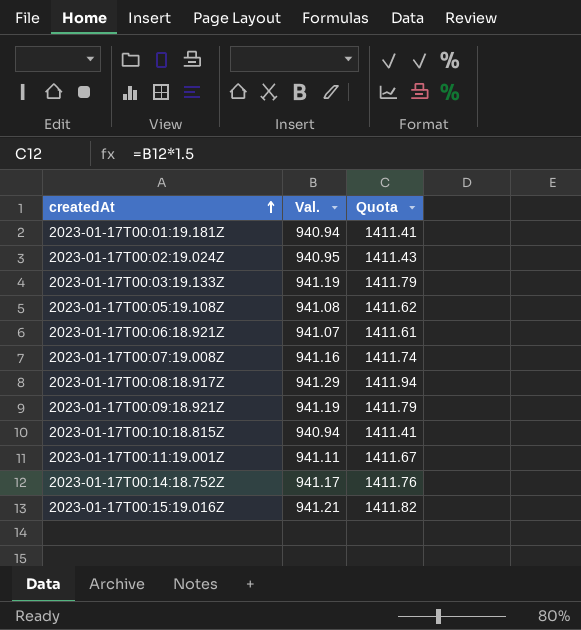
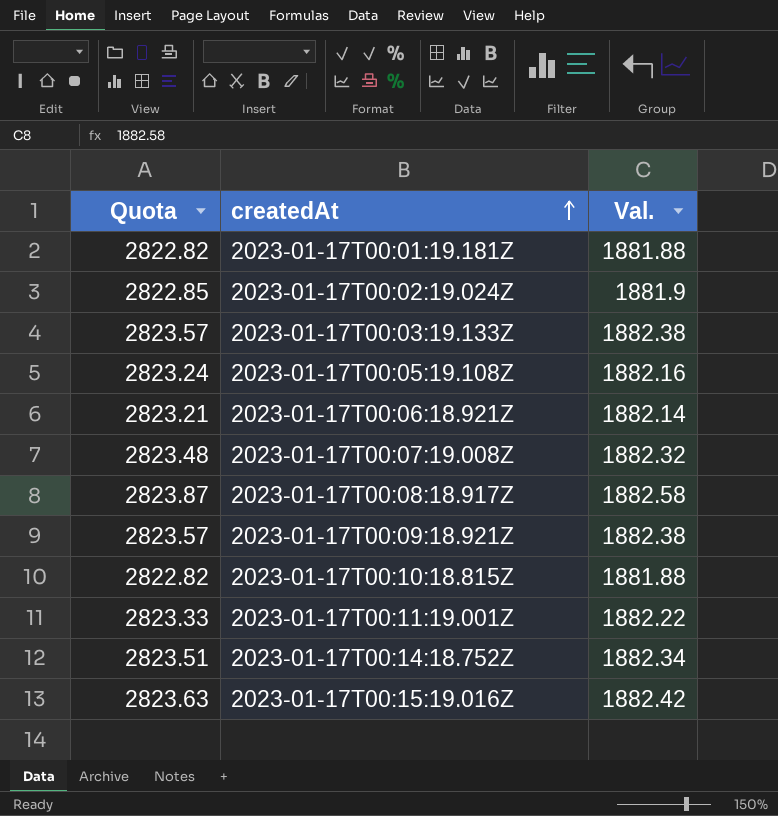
column Quota | position: 3 -> 1
2023-01-17T00:01:19.181Z | Quota: 1411.41 -> 2822.82
2023-01-17T00:01:19.181Z | Val.: 940.94 -> 1881.88
2023-01-17T00:02:19.024Z | Quota: 1411.43 -> 2822.85
2023-01-17T00:02:19.024Z | Val.: 940.95 -> 1881.9
2023-01-17T00:03:19.133Z | Quota: 1411.79 -> 2823.57
2023-01-17T00:03:19.133Z | Val.: 941.19 -> 1882.38
2023-01-17T00:05:19.108Z | Quota: 1411.62 -> 2823.24
2023-01-17T00:05:19.108Z | Val.: 941.08 -> 1882.16
2023-01-17T00:06:18.921Z | Quota: 1411.61 -> 2823.21
2023-01-17T00:06:18.921Z | Val.: 941.07 -> 1882.14
2023-01-17T00:07:19.008Z | Quota: 1411.74 -> 2823.48
2023-01-17T00:07:19.008Z | Val.: 941.16 -> 1882.32
2023-01-17T00:08:18.917Z | Quota: 1411.94 -> 2823.87
2023-01-17T00:08:18.917Z | Val.: 941.29 -> 1882.58
2023-01-17T00:09:18.921Z | Quota: 1411.79 -> 2823.57
2023-01-17T00:09:18.921Z | Val.: 941.19 -> 1882.38
2023-01-17T00:10:18.815Z | Quota: 1411.41 -> 2822.82
2023-01-17T00:10:18.815Z | Val.: 940.94 -> 1881.88
2023-01-17T00:11:19.001Z | Quota: 1411.67 -> 2823.33
2023-01-17T00:11:19.001Z | Val.: 941.11 -> 1882.22
2023-01-17T00:14:18.752Z | Quota: 1411.76 -> 2823.51
2023-01-17T00:14:18.752Z | Val.: 941.17 -> 1882.34
2023-01-17T00:15:19.016Z | Quota: 1411.82 -> 2823.63
2023-01-17T00:15:19.016Z | Val.: 941.21 -> 1882.42

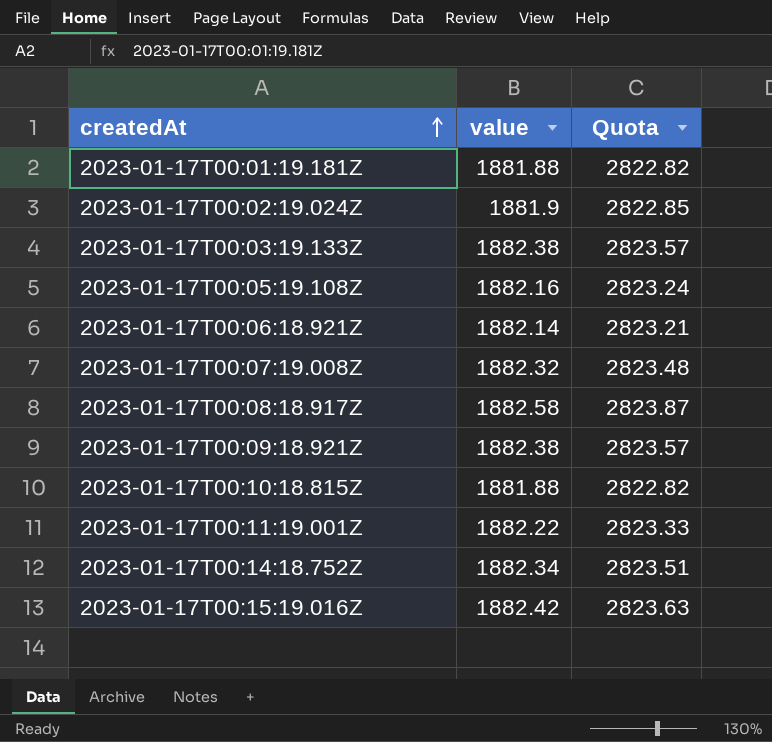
column name: Val. -> value
column Quota | position: 1 -> 3

